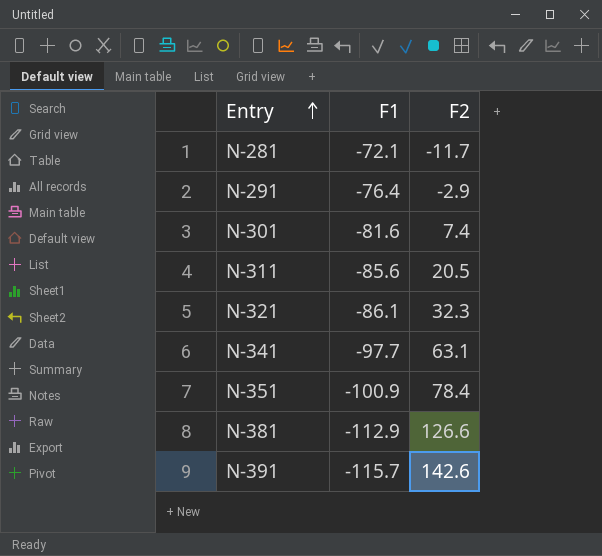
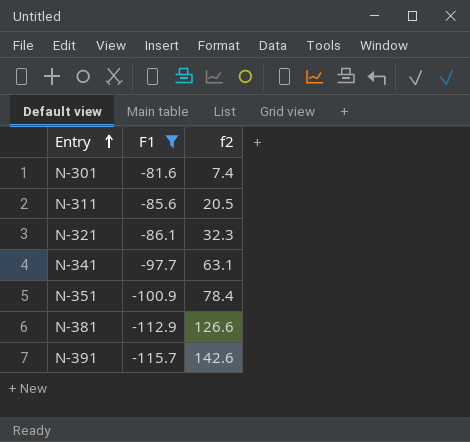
filter: none -> F1 <= -81.6
column name: F2 -> f2

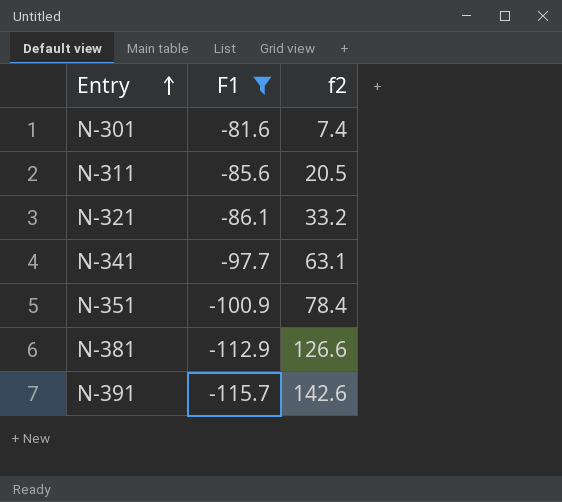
N-321 | f2: 32.3 -> 33.2

